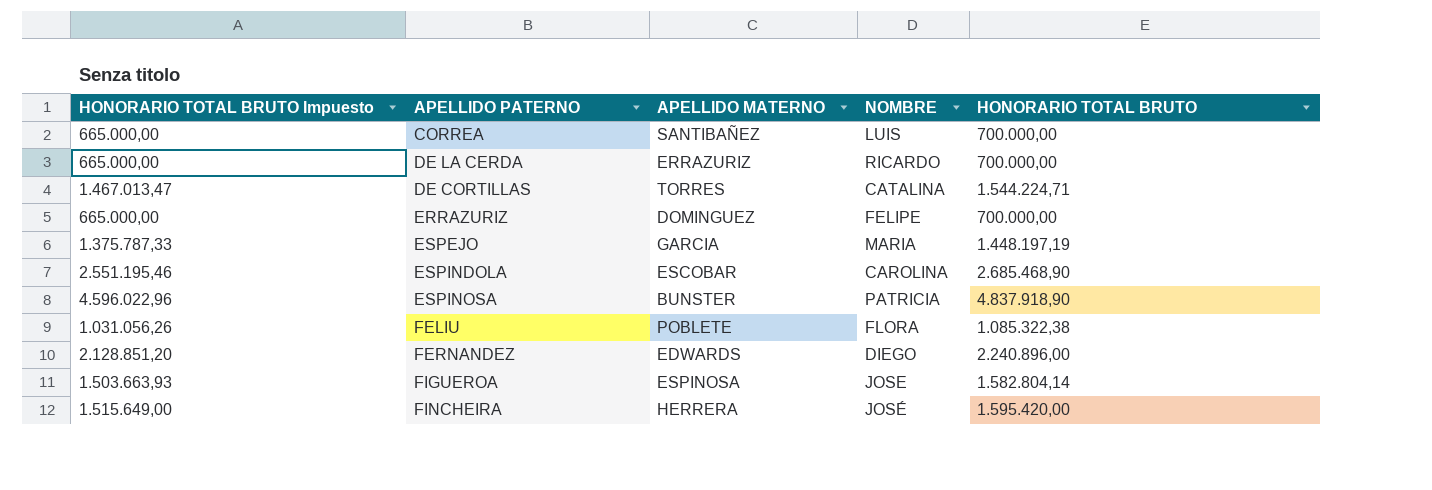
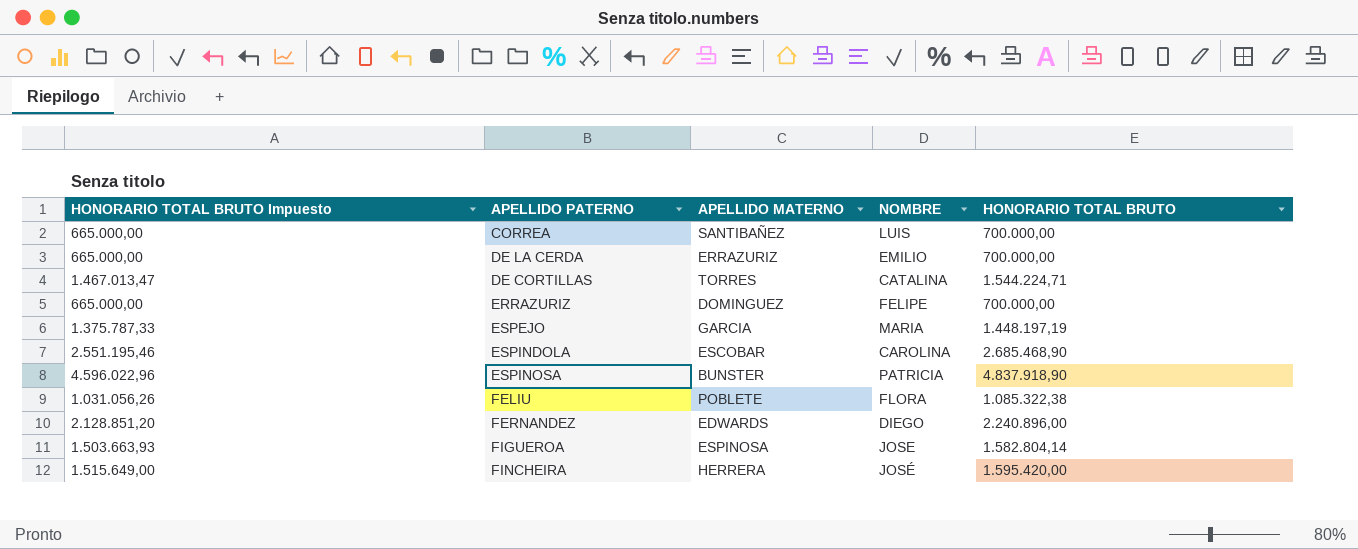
DE LA CERDA | NOMBRE: RICARDO -> EMILIO

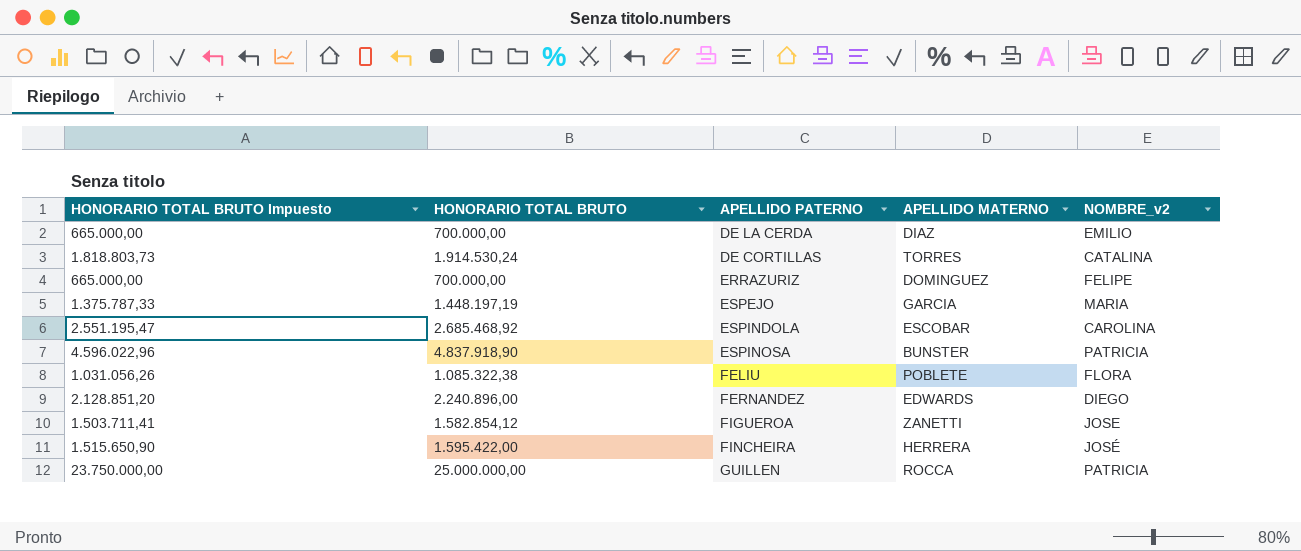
column HONORARIO TOTAL BRUTO | position: 5 -> 2
column name: NOMBRE -> NOMBRE_v2
row CORREA: 665.000,00 | SANTIBAÑEZ | LUIS | 700.000,00 -> none
DE LA CERDA | APELLIDO MATERNO: ERRAZURIZ -> DIAZ
DE CORTILLAS | HONORARIO TOTAL BRUTO Impuesto: 1.467.013,47 -> 1.818.803,73
DE CORTILLAS | HONORARIO TOTAL BRUTO: 1.544.224,71 -> 1.914.530,24
ESPINDOLA | HONORARIO TOTAL BRUTO Impuesto: 2.551.195,46 -> 2.551.195,47
ESPINDOLA | HONORARIO TOTAL BRUTO: 2.685.468,90 -> 2.685.468,92
FIGUEROA | HONORARIO TOTAL BRUTO Impuesto: 1.503.663,93 -> 1.503.711,41
FIGUEROA | HONORARIO TOTAL BRUTO: 1.582.804,14 -> 1.582.854,12
FIGUEROA | APELLIDO MATERNO: ESPINOSA -> ZANETTI
FINCHEIRA | HONORARIO TOTAL BRUTO Impuesto: 1.515.649,00 -> 1.515.650,90
FINCHEIRA | HONORARIO TOTAL BRUTO: 1.595.420,00 -> 1.595.422,00
row GUILLEN: none -> 23.750.000,00 | 25.000.000,00 | ROCCA | PATRICIA

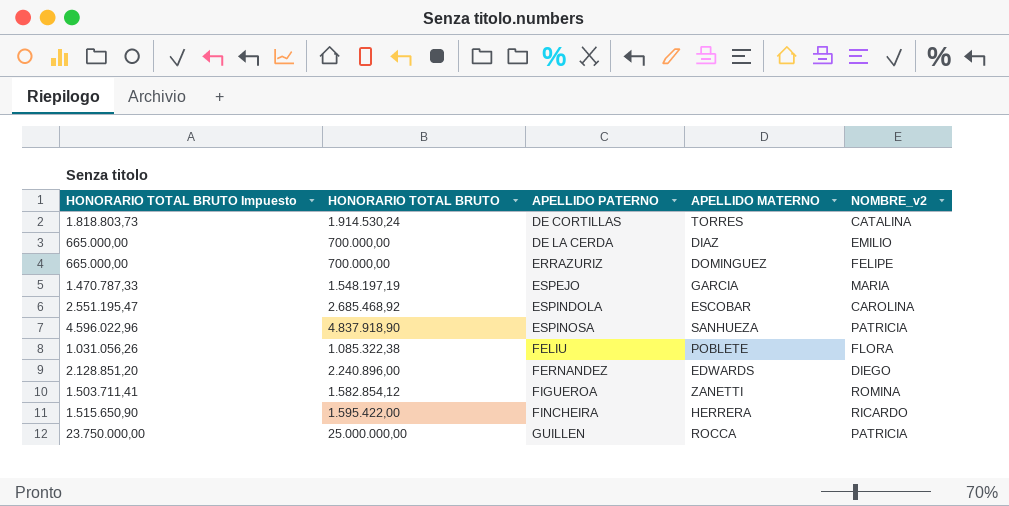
row order: none -> APELLIDO PATERNO ascending
ESPEJO | HONORARIO TOTAL BRUTO Impuesto: 1.375.787,33 -> 1.470.787,33
ESPEJO | HONORARIO TOTAL BRUTO: 1.448.197,19 -> 1.548.197,19
ESPINOSA | APELLIDO MATERNO: BUNSTER -> SANHUEZA
FIGUEROA | NOMBRE_v2: JOSE -> ROMINA
FINCHEIRA | NOMBRE_v2: JOSÉ -> RICARDO

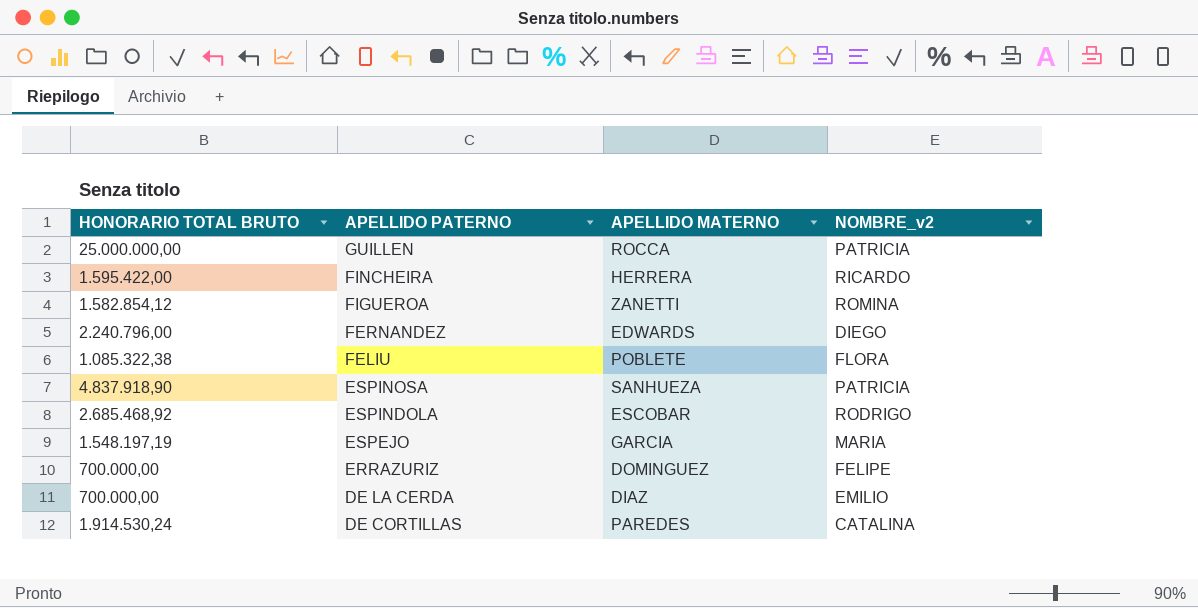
row order: APELLIDO PATERNO ascending -> APELLIDO PATERNO descending
column HONORARIO TOTAL BRUTO Impuesto | formula: [HONORARIO TOTAL BRUTO] * 0,95 -> none
FERNANDEZ | HONORARIO TOTAL BRUTO: 2.240.896,00 -> 2.240.796,00
ESPINDOLA | NOMBRE_v2: CAROLINA -> RODRIGO
DE CORTILLAS | APELLIDO MATERNO: TORRES -> PAREDES

